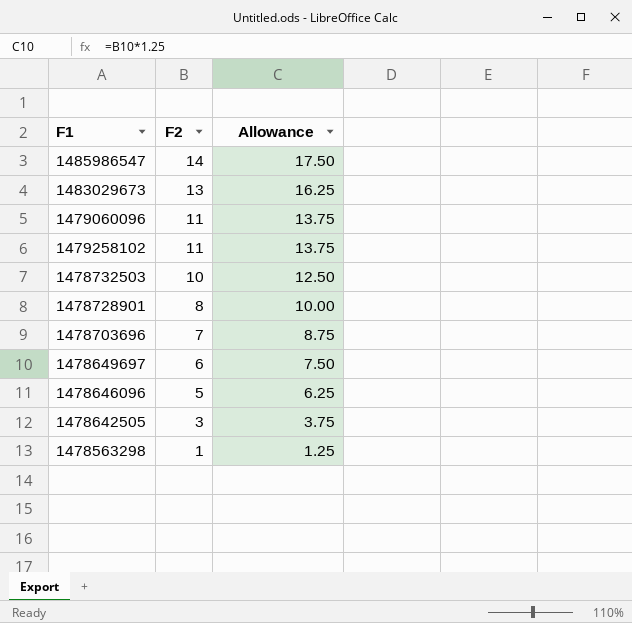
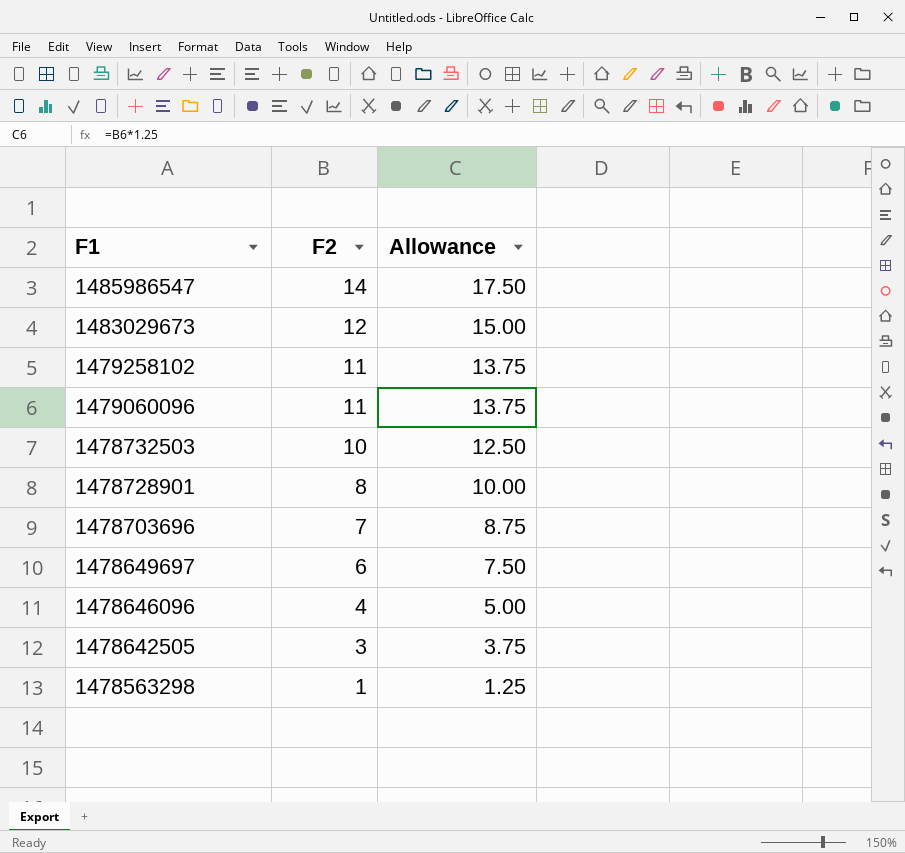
row order: F2 descending -> F1 descending
1483029673 | F2: 13 -> 12
1483029673 | Allowance: 16.25 -> 15.00
1478646096 | F2: 5 -> 4
1478646096 | Allowance: 6.25 -> 5.00

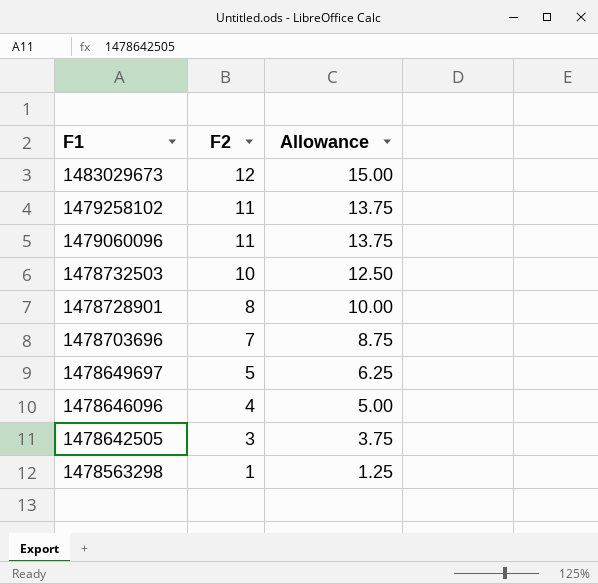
row 1485986547: 14 | 17.50 -> none
1478649697 | F2: 6 -> 5
1478649697 | Allowance: 7.50 -> 6.25

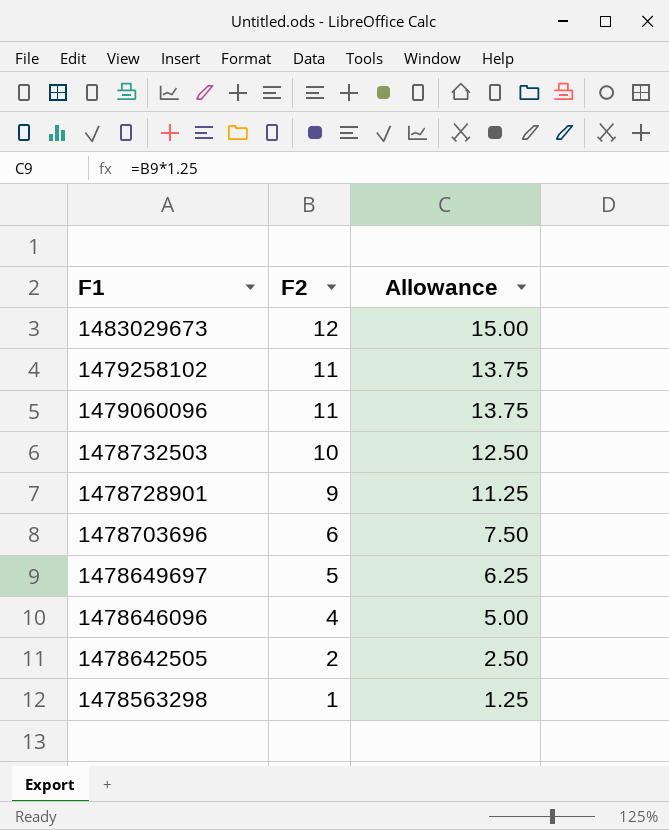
1478728901 | F2: 8 -> 9
1478728901 | Allowance: 10.00 -> 11.25
1478703696 | F2: 7 -> 6
1478703696 | Allowance: 8.75 -> 7.50
1478642505 | F2: 3 -> 2
1478642505 | Allowance: 3.75 -> 2.50

